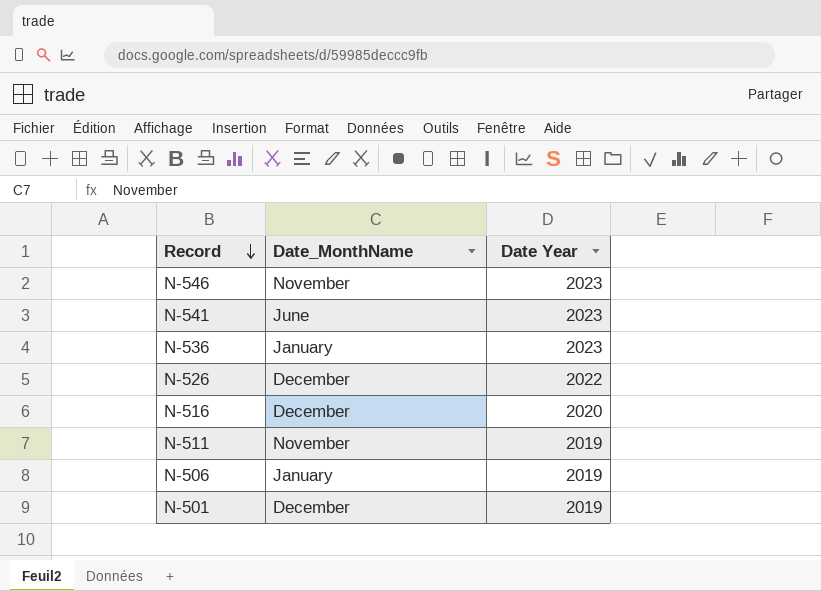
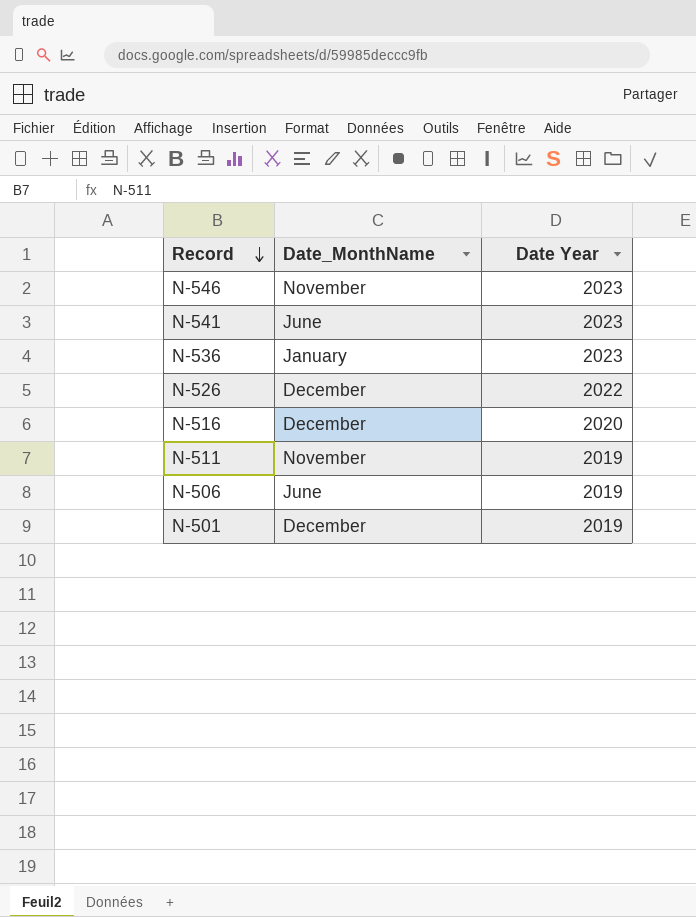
N-506 | Date_MonthName: January -> June

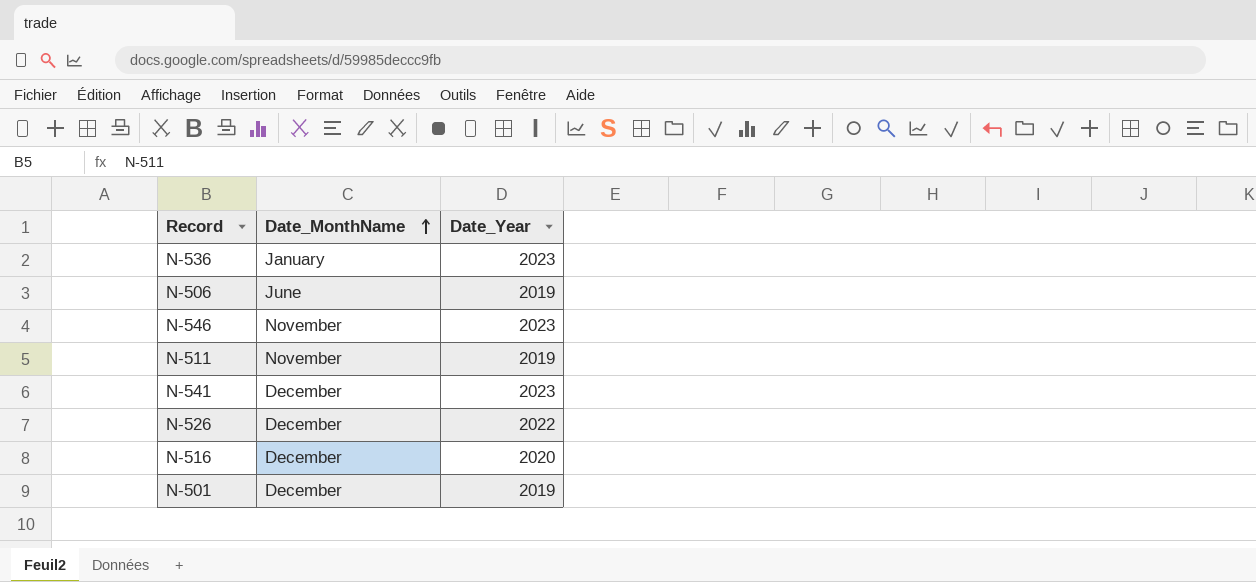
row order: Record descending -> Date_MonthName ascending
column name: Date Year -> Date_Year
N-541 | Date_MonthName: June -> December

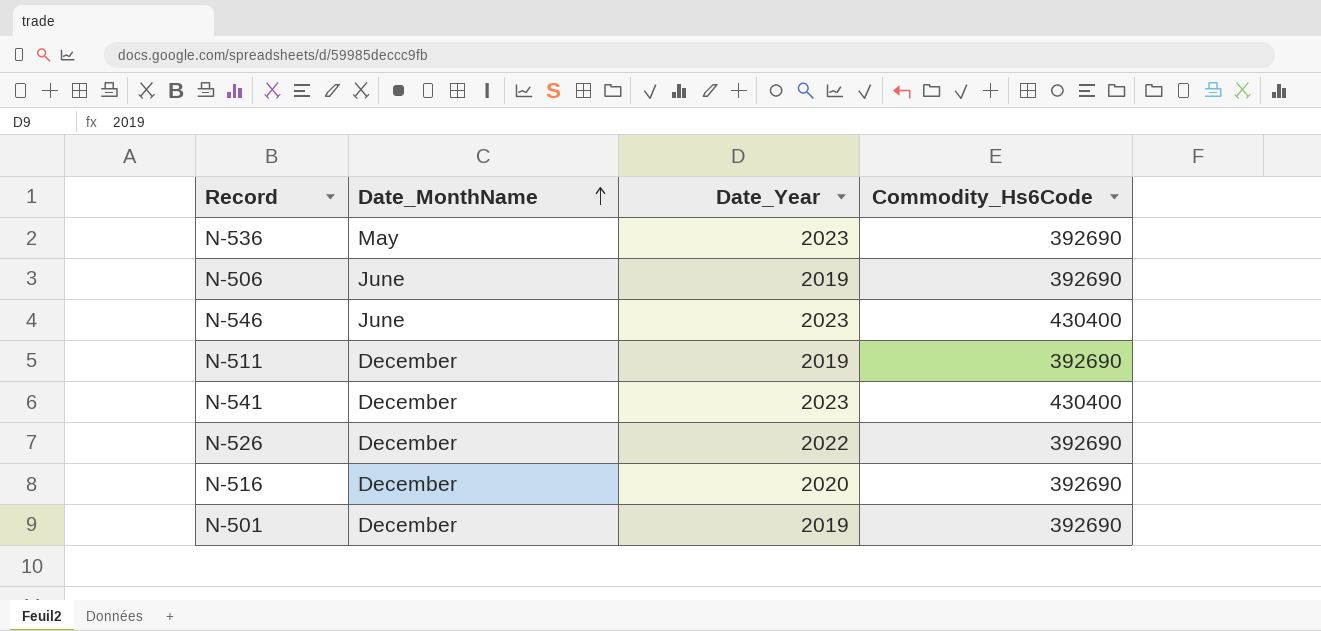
column Commodity_Hs6Code | position: none -> 4
N-536 | Date_MonthName: January -> May
N-546 | Date_MonthName: November -> June
N-511 | Date_MonthName: November -> December

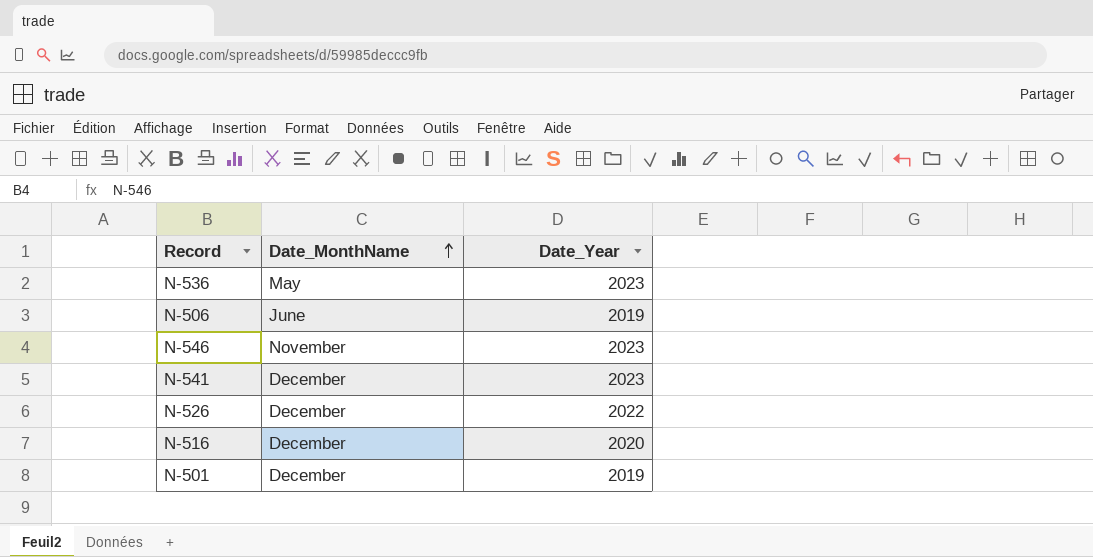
column Commodity_Hs6Code | position: 4 -> none
row N-511: December | 2019 | 392690 -> none
N-546 | Date_MonthName: June -> November

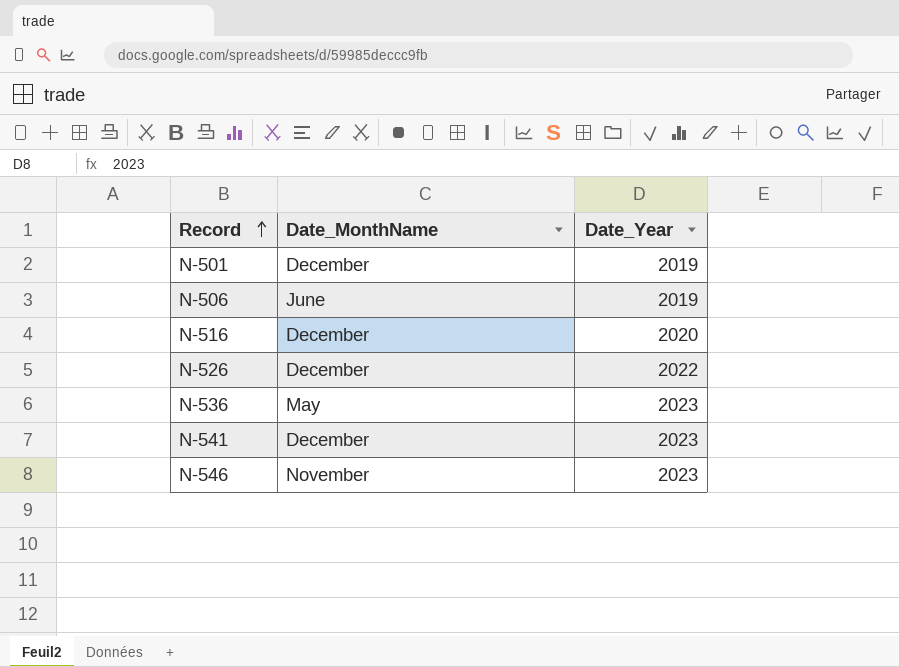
row order: Date_MonthName ascending -> Record ascending

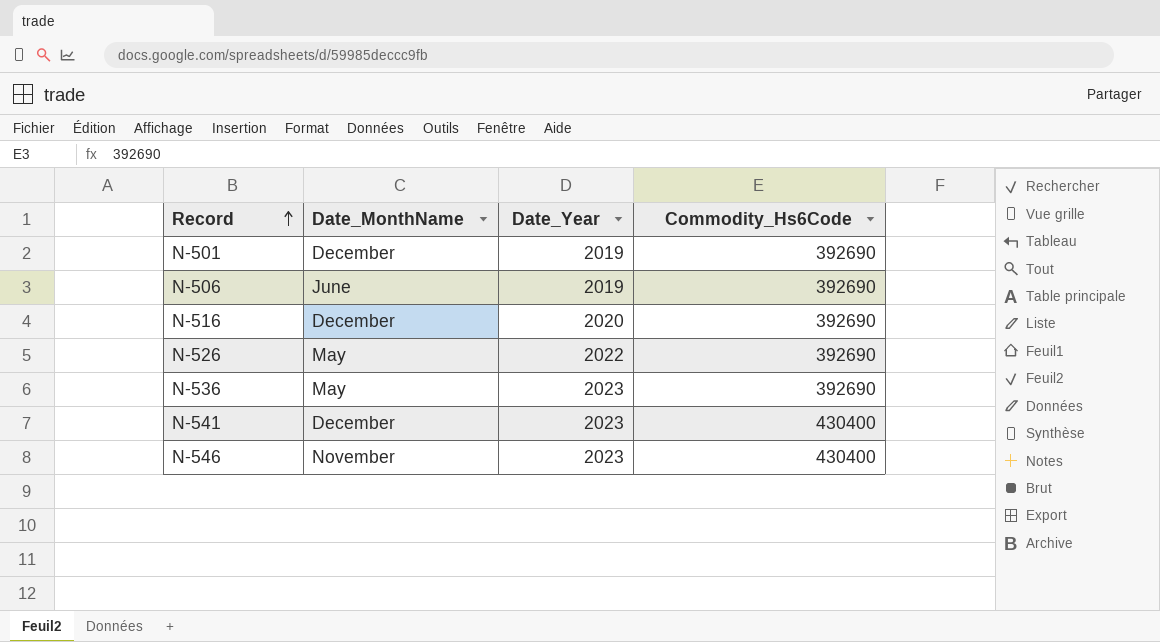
column Commodity_Hs6Code | position: none -> 4
N-526 | Date_MonthName: December -> May

